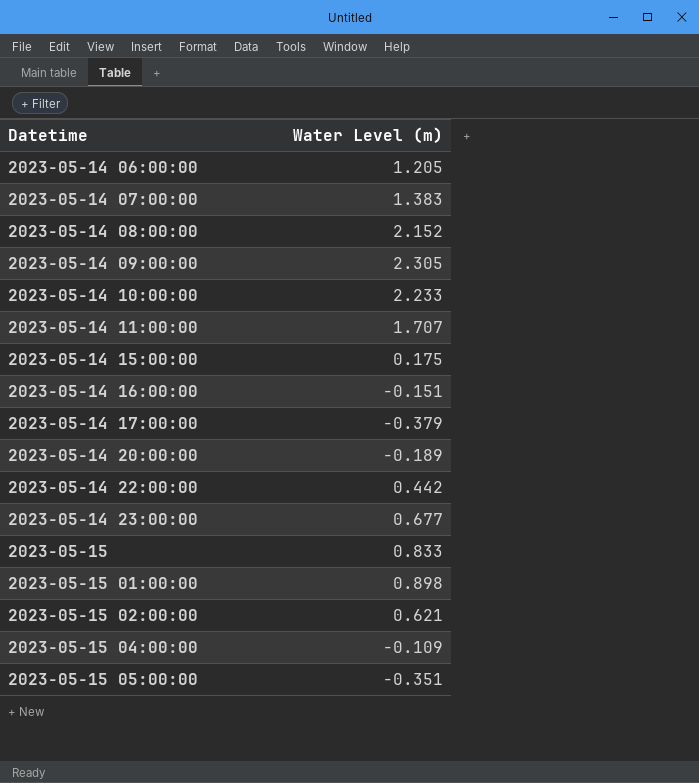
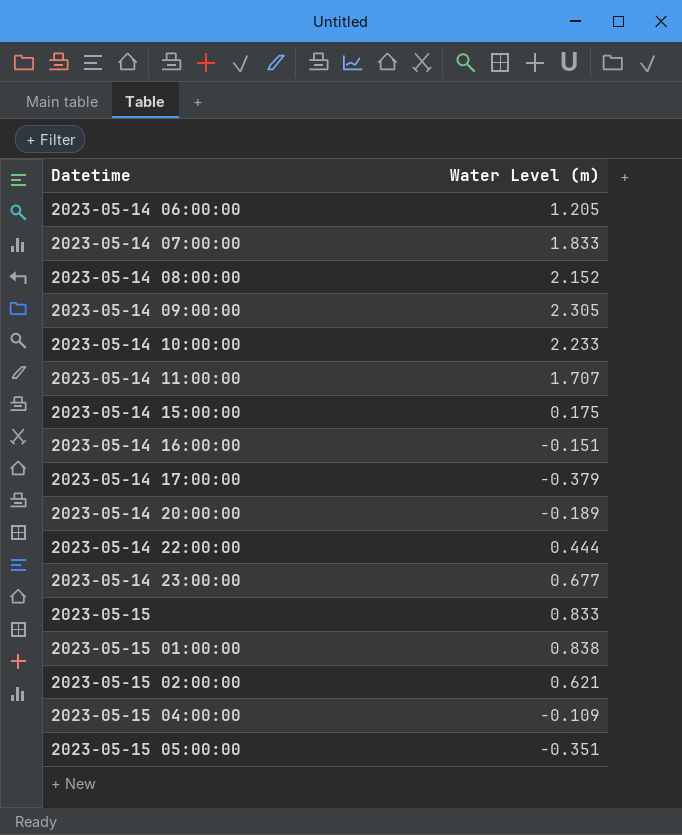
2023-05-14 07:00:00 | Water Level (m): 1.383 -> 1.833
2023-05-14 22:00:00 | Water Level (m): 0.442 -> 0.444
2023-05-15 01:00:00 | Water Level (m): 0.898 -> 0.838

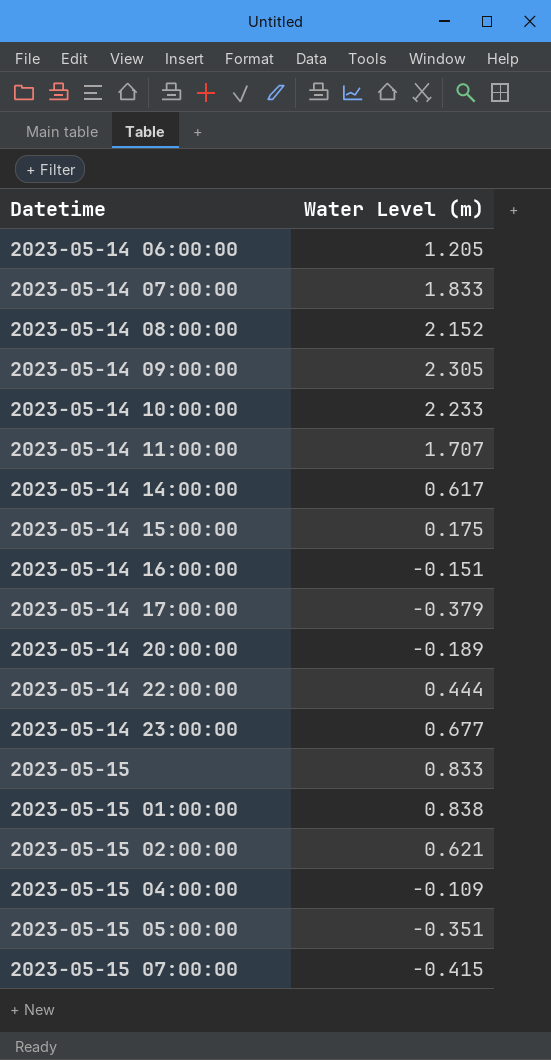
row 2023-05-14 14:00:00: none -> 0.617
row 2023-05-15 07:00:00: none -> -0.415

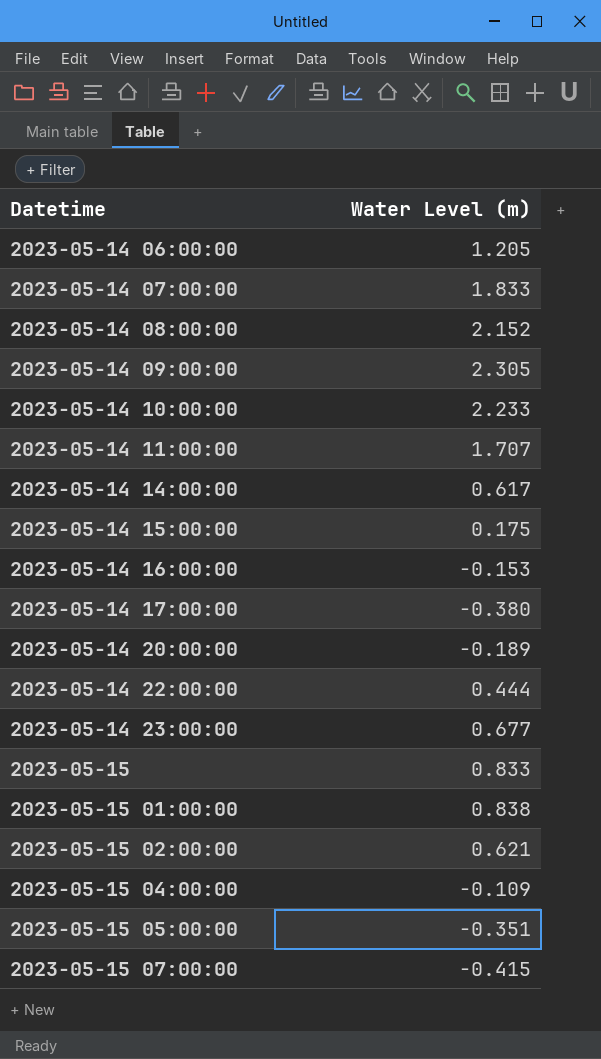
2023-05-14 16:00:00 | Water Level (m): -0.151 -> -0.153
2023-05-14 17:00:00 | Water Level (m): -0.379 -> -0.380

